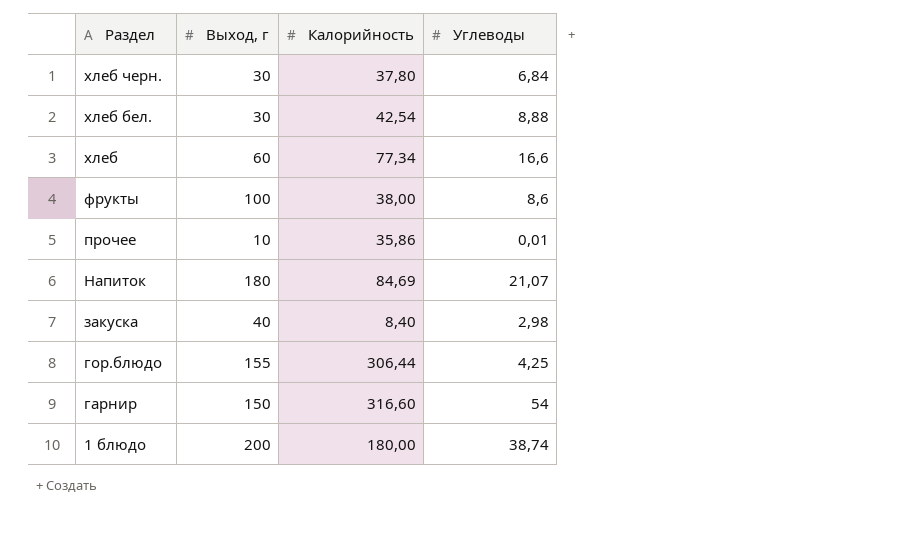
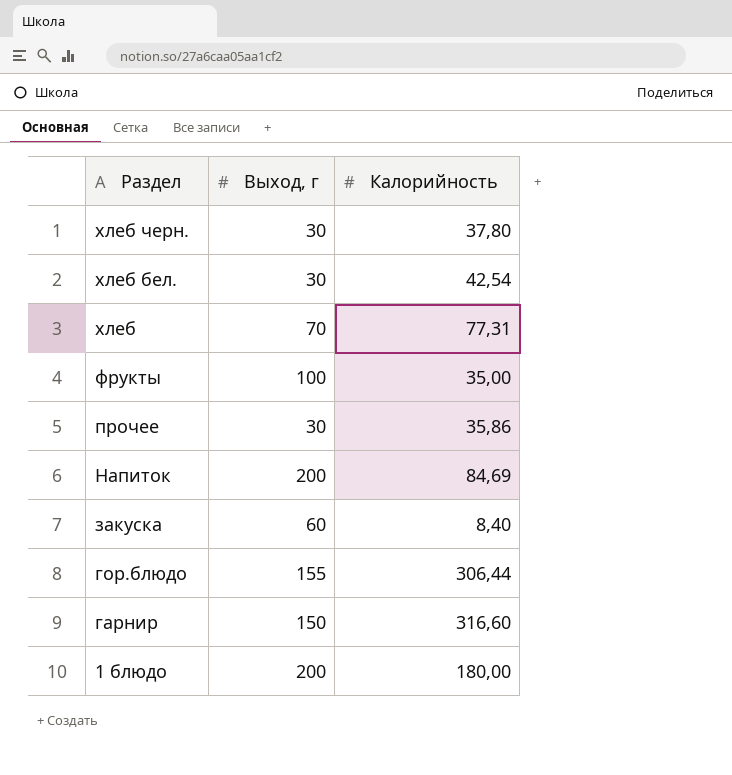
column Углеводы | position: 4 -> none
хлеб | Выход, г: 60 -> 70
хлеб | Калорийность: 77,34 -> 77,31
фрукты | Калорийность: 38,00 -> 35,00
прочее | Выход, г: 10 -> 30
Напиток | Выход, г: 180 -> 200
закуска | Выход, г: 40 -> 60

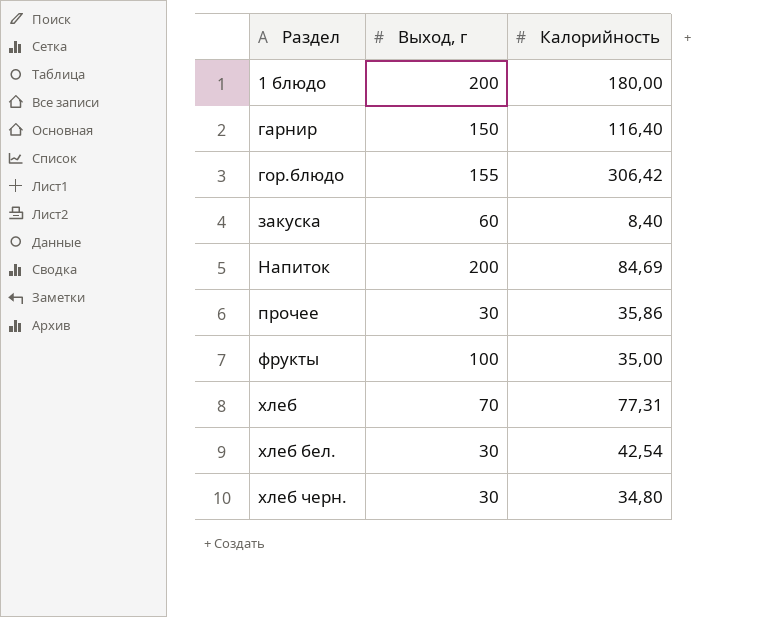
row order: Раздел descending -> Раздел ascending
гарнир | Калорийность: 316,60 -> 116,40
гор.блюдо | Калорийность: 306,44 -> 306,42
хлеб черн. | Калорийность: 37,80 -> 34,80

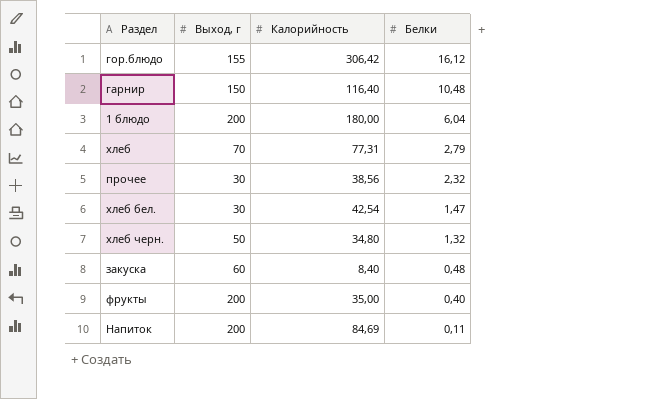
row order: Раздел ascending -> Белки descending
column Белки | position: none -> 4
прочее | Калорийность: 35,86 -> 38,56
хлеб черн. | Выход, г: 30 -> 50
фрукты | Выход, г: 100 -> 200

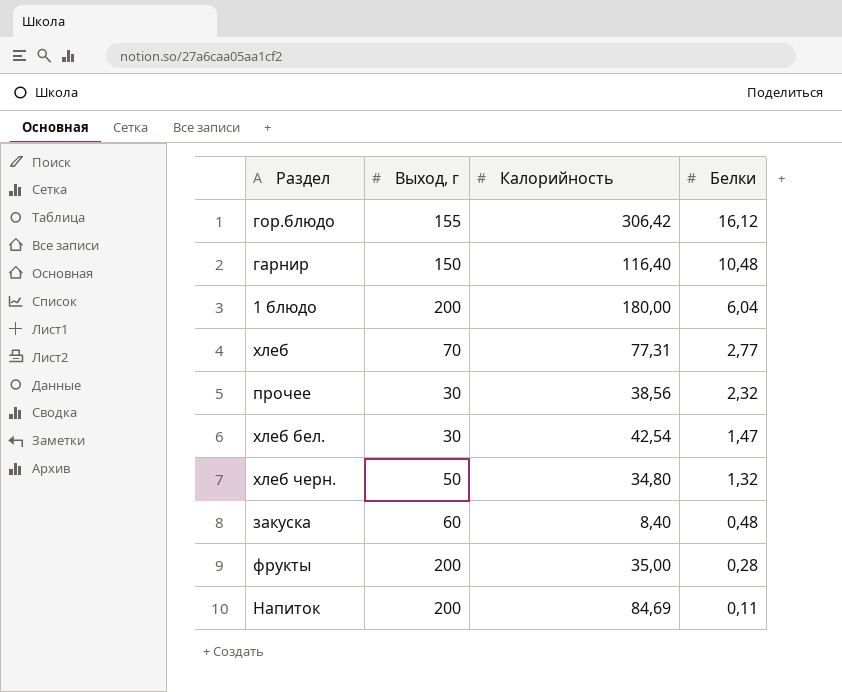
хлеб | Белки: 2,79 -> 2,77
фрукты | Белки: 0,40 -> 0,28

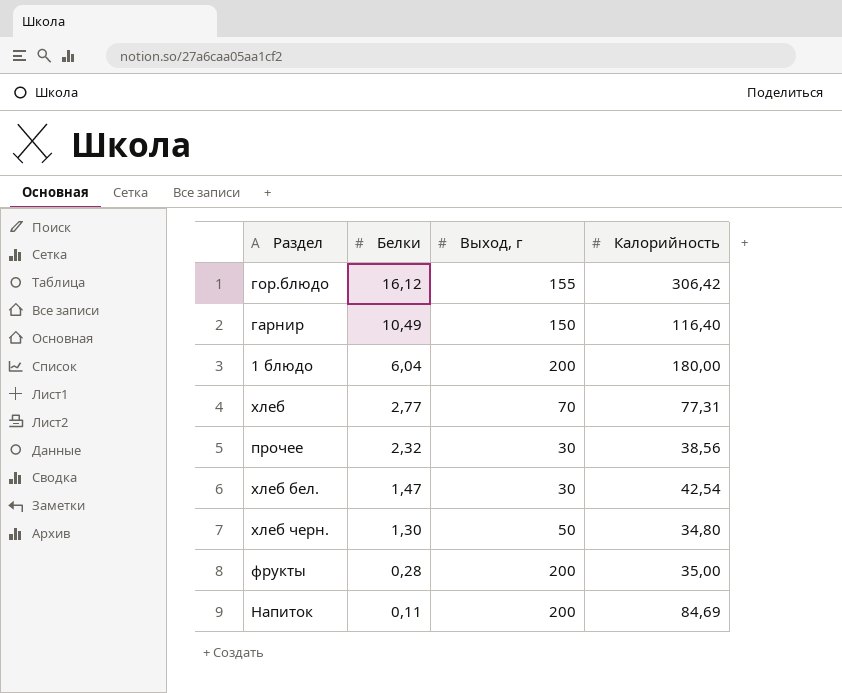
column Белки | position: 4 -> 2
row закуска: 60 | 8,40 | 0,48 -> none
гарнир | Белки: 10,48 -> 10,49
хлеб черн. | Белки: 1,32 -> 1,30

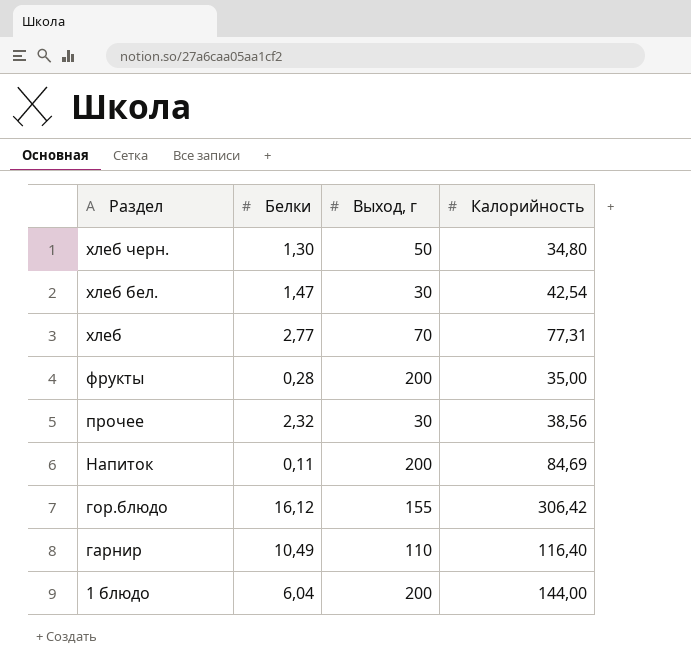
row order: Белки descending -> Раздел descending
гарнир | Выход, г: 150 -> 110
1 блюдо | Калорийность: 180,00 -> 144,00

